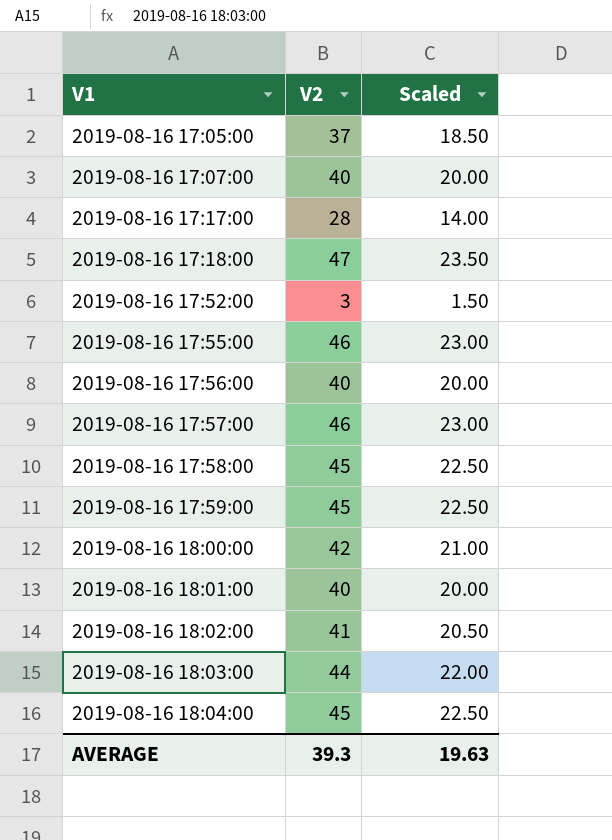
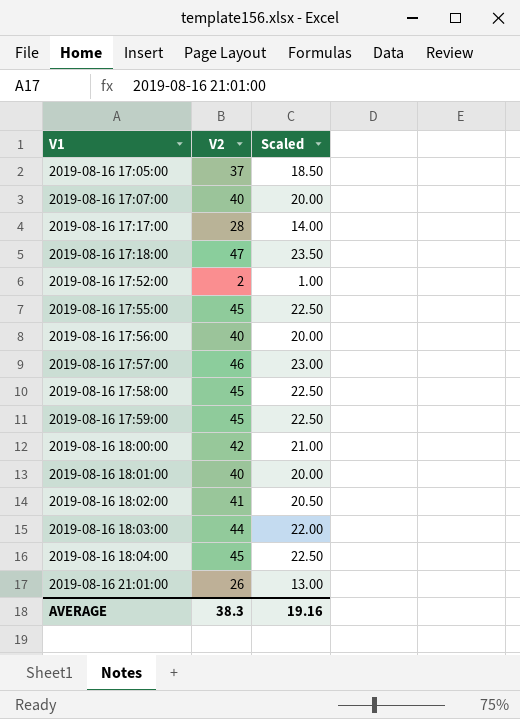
2019-08-16 17:52:00 | V2: 3 -> 2
2019-08-16 17:52:00 | Scaled: 1.50 -> 1.00
2019-08-16 17:55:00 | V2: 46 -> 45
2019-08-16 17:55:00 | Scaled: 23.00 -> 22.50
row 2019-08-16 21:01:00: none -> 26 | 13.00
AVERAGE | V2: 39.3 -> 38.3
AVERAGE | Scaled: 19.63 -> 19.16

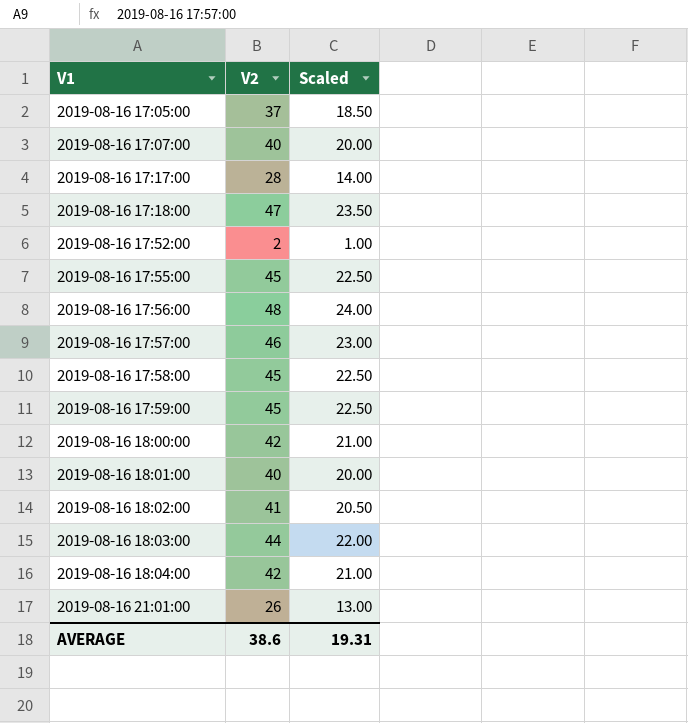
2019-08-16 17:56:00 | V2: 40 -> 48
2019-08-16 17:56:00 | Scaled: 20.00 -> 24.00
2019-08-16 18:04:00 | V2: 45 -> 42
2019-08-16 18:04:00 | Scaled: 22.50 -> 21.00
AVERAGE | V2: 38.3 -> 38.6
AVERAGE | Scaled: 19.16 -> 19.31

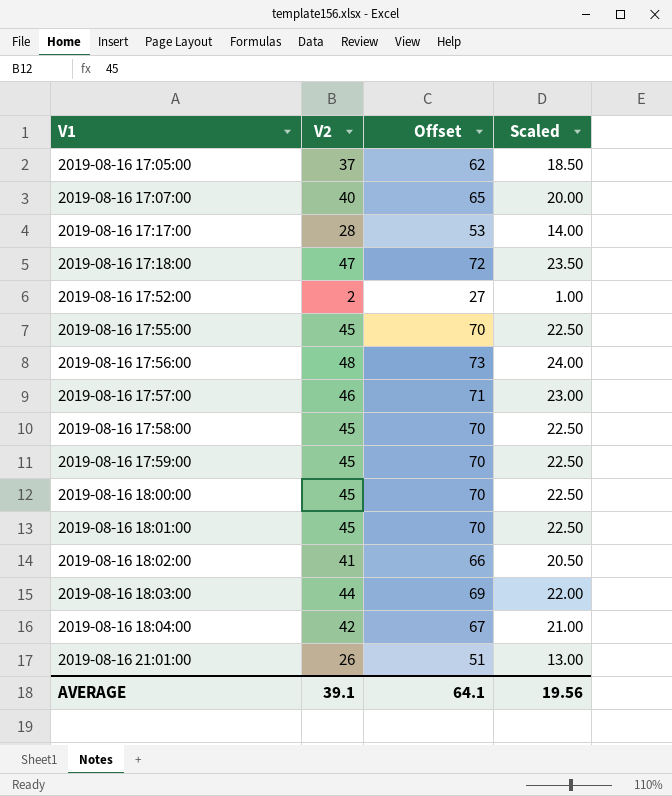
column Offset | formula: none -> [V2] + 25
2019-08-16 18:00:00 | V2: 42 -> 45
2019-08-16 18:00:00 | Scaled: 21.00 -> 22.50
2019-08-16 18:01:00 | V2: 40 -> 45
2019-08-16 18:01:00 | Scaled: 20.00 -> 22.50
AVERAGE | V2: 38.6 -> 39.1
AVERAGE | Scaled: 19.31 -> 19.56

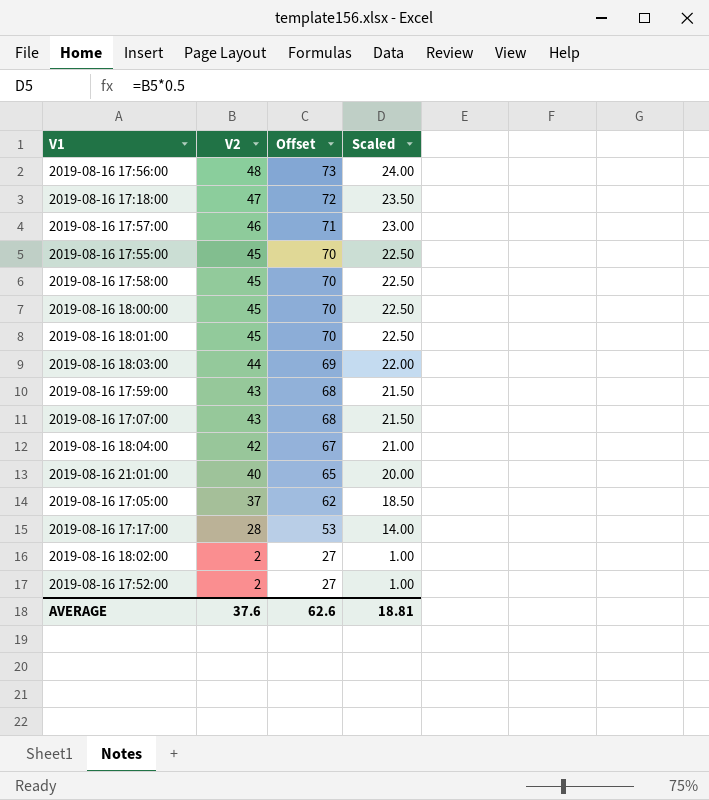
row order: V1 ascending -> V2 descending
2019-08-16 17:59:00 | V2: 45 -> 43
2019-08-16 17:59:00 | Offset: 70 -> 68
2019-08-16 17:59:00 | Scaled: 22.50 -> 21.50
2019-08-16 17:07:00 | V2: 40 -> 43
2019-08-16 17:07:00 | Offset: 65 -> 68
2019-08-16 17:07:00 | Scaled: 20.00 -> 21.50
2019-08-16 21:01:00 | V2: 26 -> 40
2019-08-16 21:01:00 | Offset: 51 -> 65
2019-08-16 21:01:00 | Scaled: 13.00 -> 20.00
2019-08-16 18:02:00 | V2: 41 -> 2
2019-08-16 18:02:00 | Offset: 66 -> 27
2019-08-16 18:02:00 | Scaled: 20.50 -> 1.00
AVERAGE | V2: 39.1 -> 37.6
AVERAGE | Offset: 64.1 -> 62.6
AVERAGE | Scaled: 19.56 -> 18.81

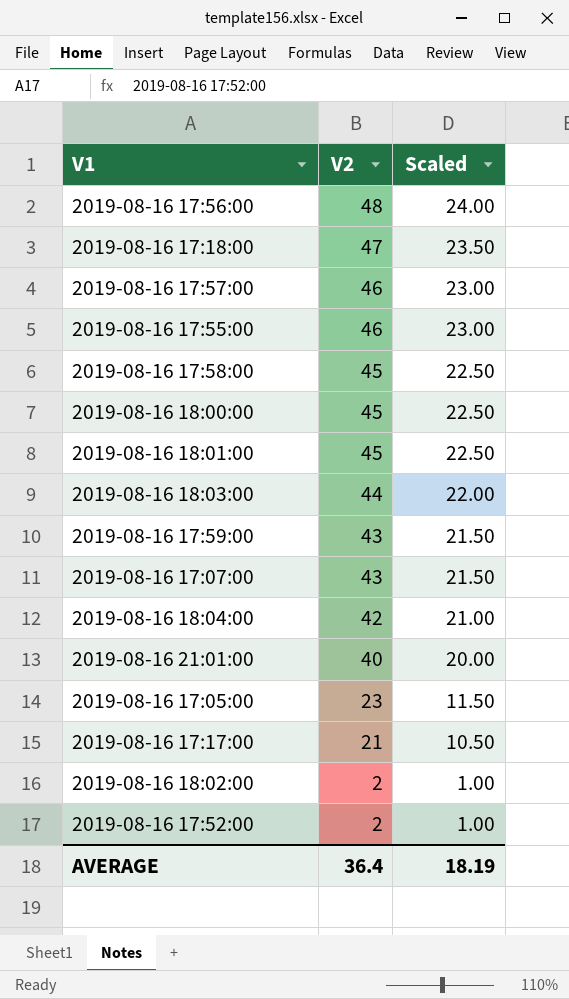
column Offset | formula: [V2] + 25 -> none
2019-08-16 17:55:00 | V2: 45 -> 46
2019-08-16 17:55:00 | Scaled: 22.50 -> 23.00
2019-08-16 17:05:00 | V2: 37 -> 23
2019-08-16 17:05:00 | Scaled: 18.50 -> 11.50
2019-08-16 17:17:00 | V2: 28 -> 21
2019-08-16 17:17:00 | Scaled: 14.00 -> 10.50
AVERAGE | V2: 37.6 -> 36.4
AVERAGE | Scaled: 18.81 -> 18.19

